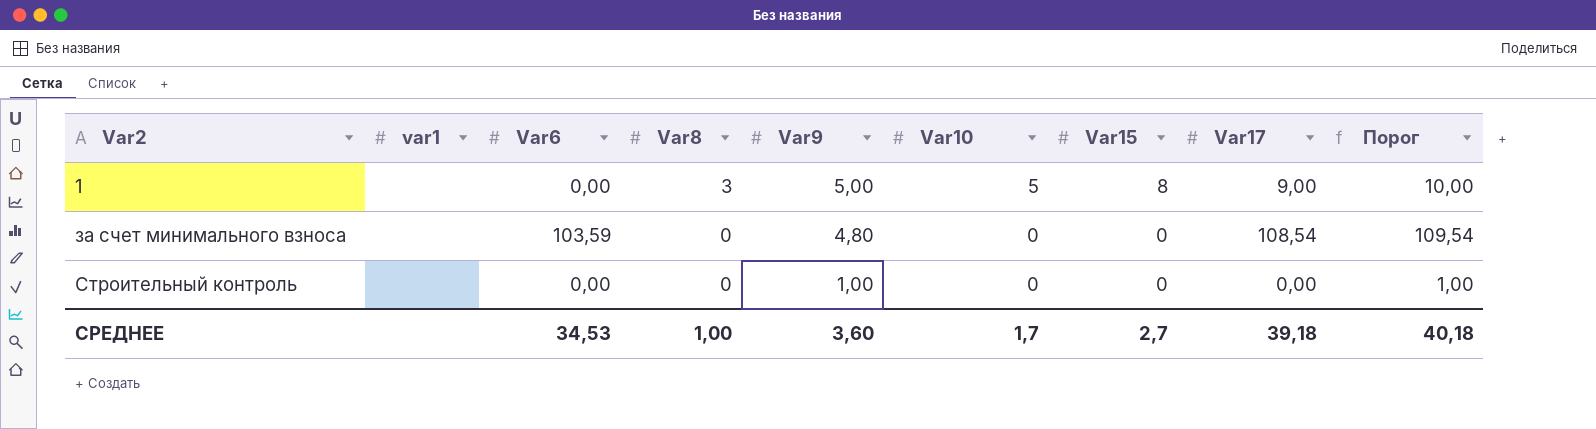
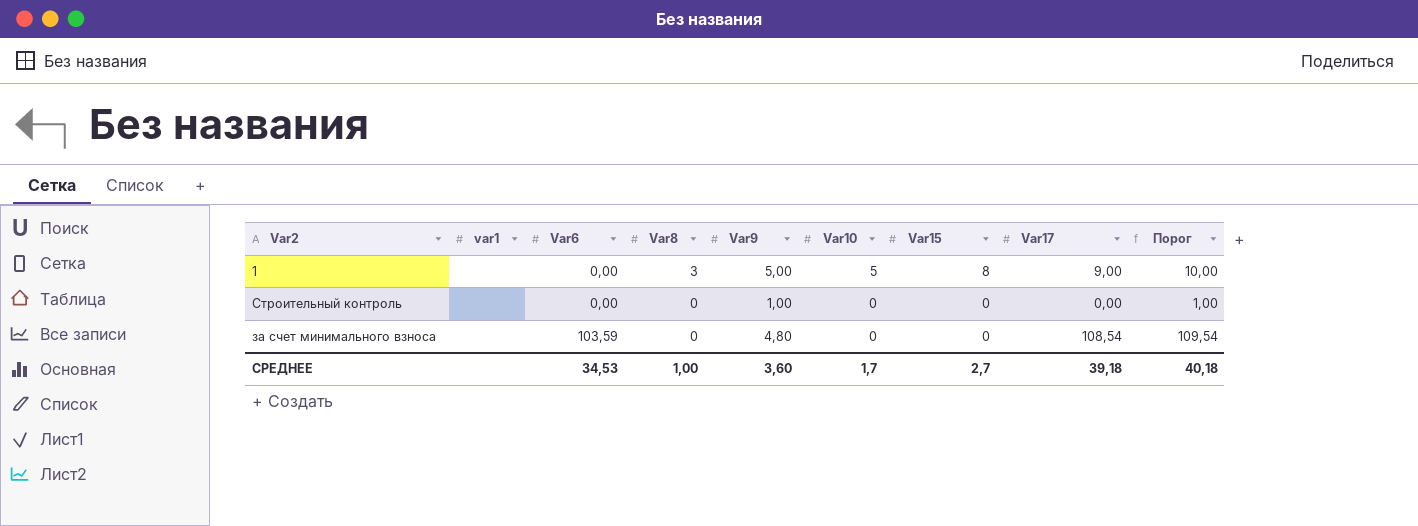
row order: Var2 ascending -> Var6 ascending

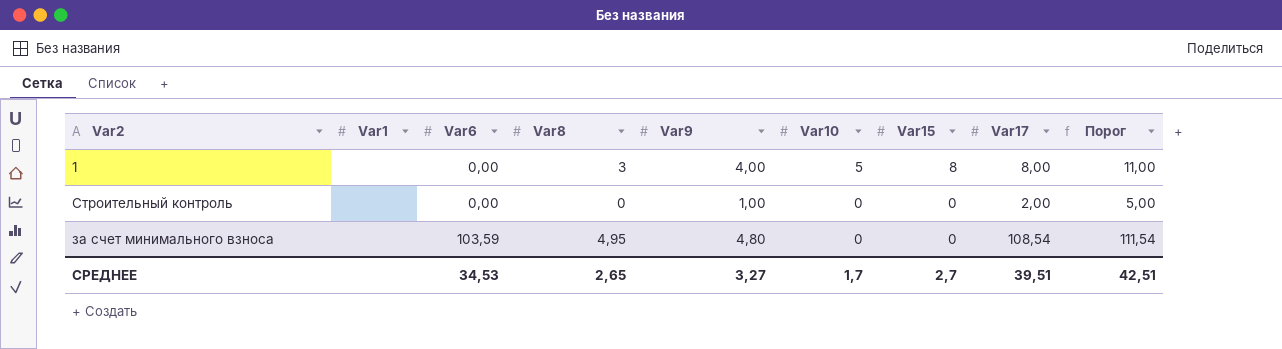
column name: var1 -> Var1
column Порог | formula: [Var17] + 1 -> [Var17] + 3
1 | Var9: 5,00 -> 4,00
1 | Var17: 9,00 -> 8,00
Строительный контроль | Var17: 0,00 -> 2,00
за счет минимального взноса | Var8: 0 -> 4,95
СРЕДНЕЕ | Var8: 1,00 -> 2,65
СРЕДНЕЕ | Var9: 3,60 -> 3,27
СРЕДНЕЕ | Var17: 39,18 -> 39,51
СРЕДНЕЕ | Порог: 40,18 -> 42,51

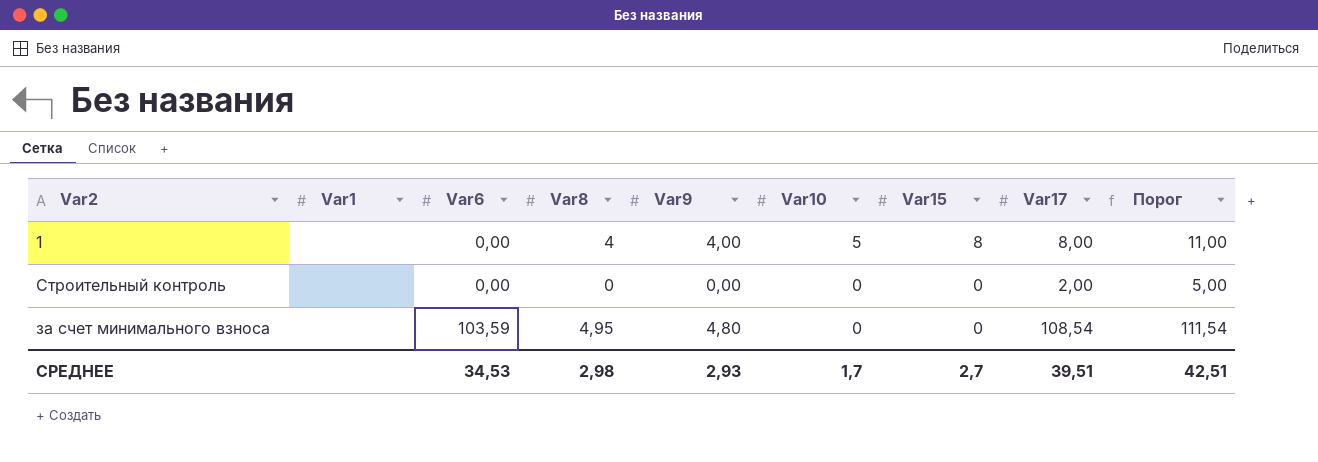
1 | Var8: 3 -> 4
Строительный контроль | Var9: 1,00 -> 0,00
СРЕДНЕЕ | Var8: 2,65 -> 2,98
СРЕДНЕЕ | Var9: 3,27 -> 2,93

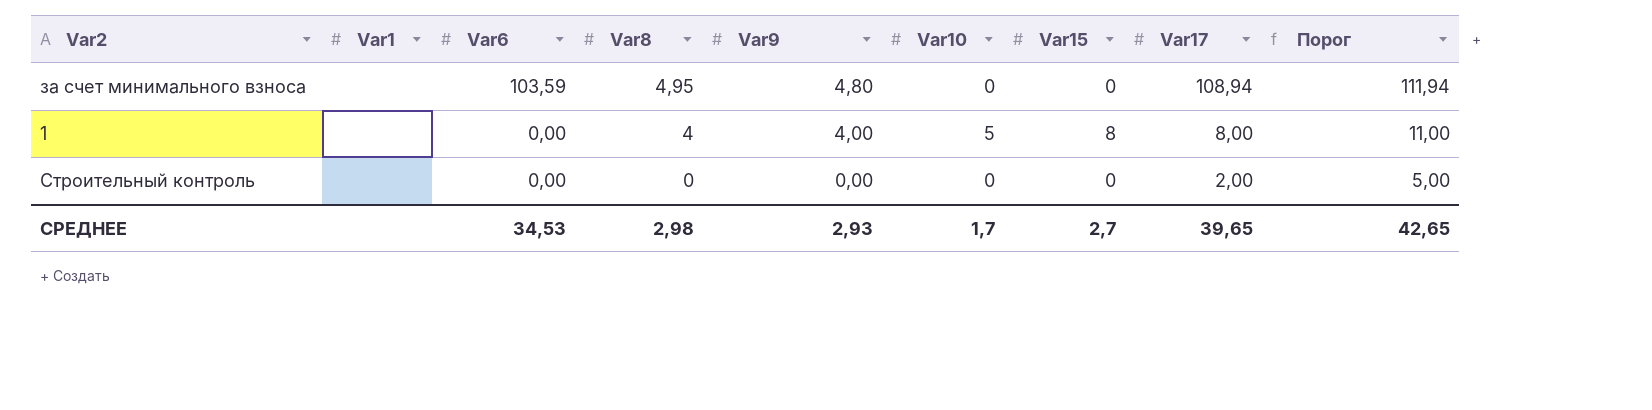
row order: Var6 ascending -> Var6 descending
за счет минимального взноса | Var17: 108,54 -> 108,94
за счет минимального взноса | Порог: 111,54 -> 111,94
СРЕДНЕЕ | Var17: 39,51 -> 39,65
СРЕДНЕЕ | Порог: 42,51 -> 42,65

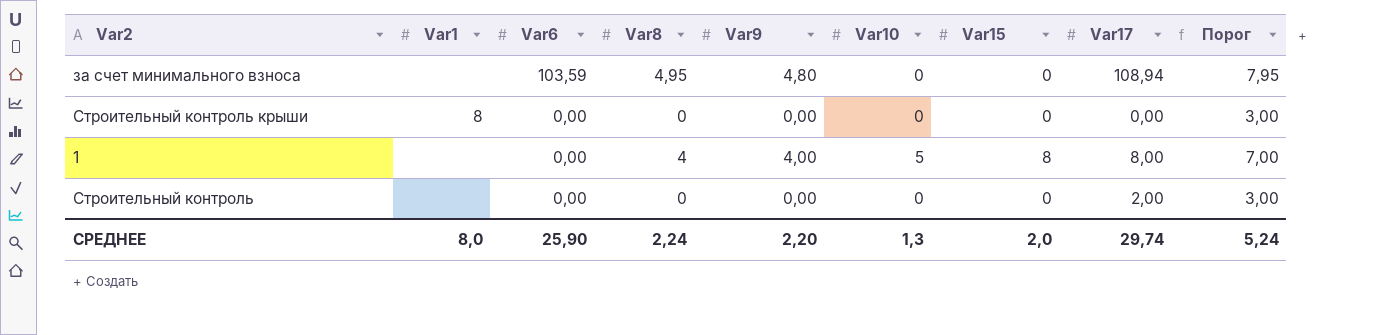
column Порог | formula: [Var17] + 3 -> [Var8] + 3
row Строительный контроль крыши: none -> 8 | 0,00 | 0 | 0,00 | 0 | 0 | 0,00 | 3,00
СРЕДНЕЕ | Var1: none -> 8,0
СРЕДНЕЕ | Var6: 34,53 -> 25,90
СРЕДНЕЕ | Var8: 2,98 -> 2,24
СРЕДНЕЕ | Var9: 2,93 -> 2,20
СРЕДНЕЕ | Var10: 1,7 -> 1,3
СРЕДНЕЕ | Var15: 2,7 -> 2,0
СРЕДНЕЕ | Var17: 39,65 -> 29,74
СРЕДНЕЕ | Порог: 42,65 -> 5,24

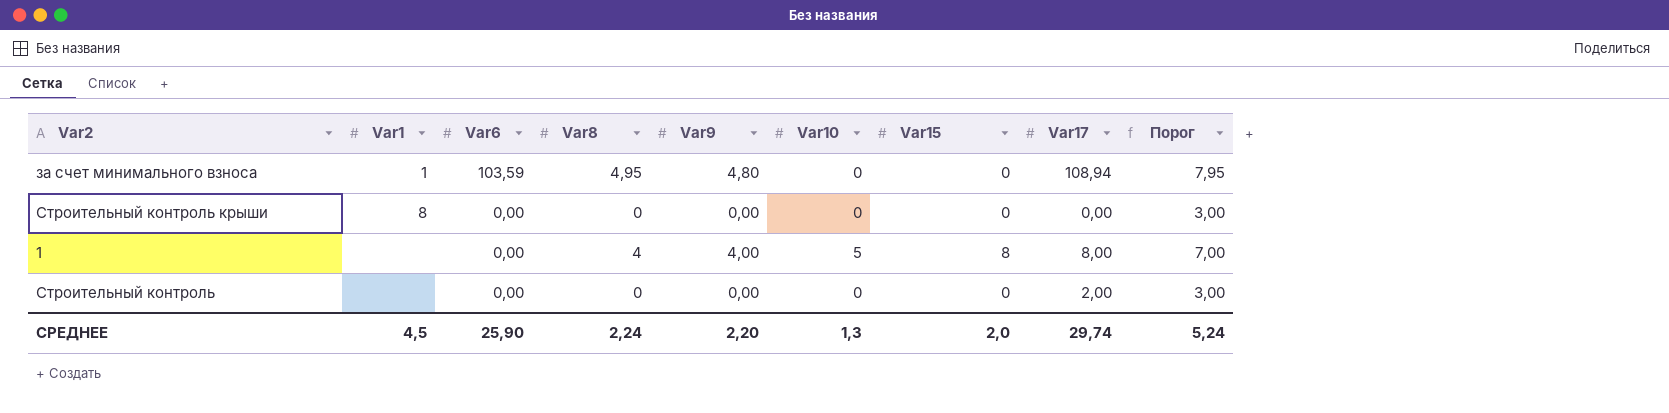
за счет минимального взноса | Var1: none -> 1
СРЕДНЕЕ | Var1: 8,0 -> 4,5

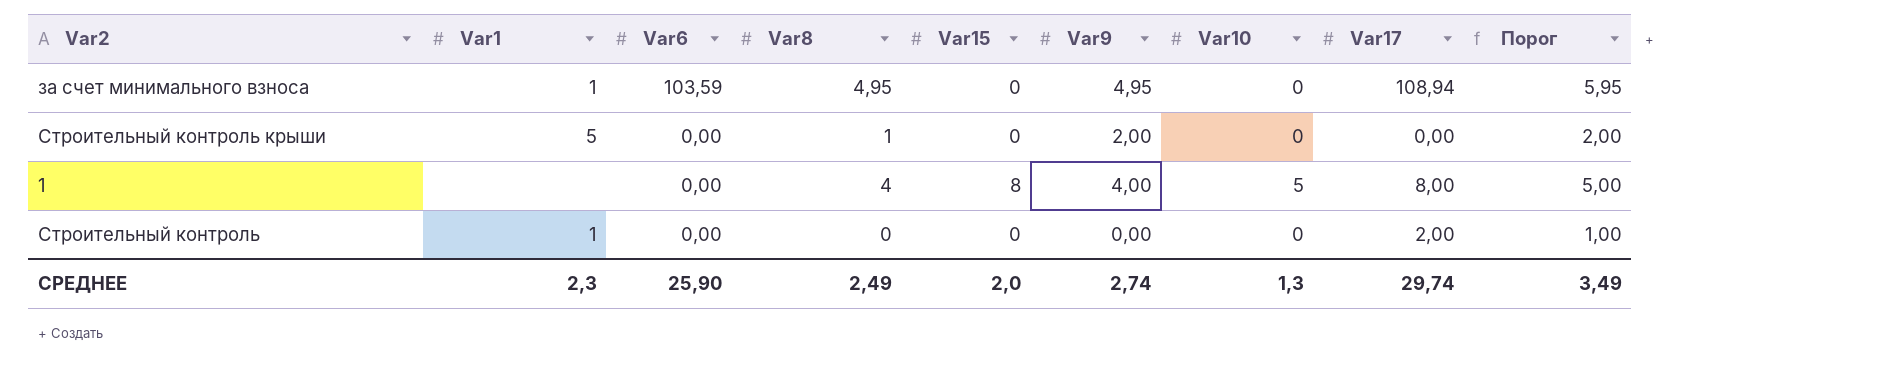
column Var15 | position: 7 -> 5
column Порог | formula: [Var8] + 3 -> [Var8] + 1
за счет минимального взноса | Var9: 4,80 -> 4,95
Строительный контроль крыши | Var1: 8 -> 5
Строительный контроль крыши | Var8: 0 -> 1
Строительный контроль крыши | Var9: 0,00 -> 2,00
Строительный контроль | Var1: none -> 1
СРЕДНЕЕ | Var1: 4,5 -> 2,3
СРЕДНЕЕ | Var8: 2,24 -> 2,49
СРЕДНЕЕ | Var9: 2,20 -> 2,74
СРЕДНЕЕ | Порог: 5,24 -> 3,49

